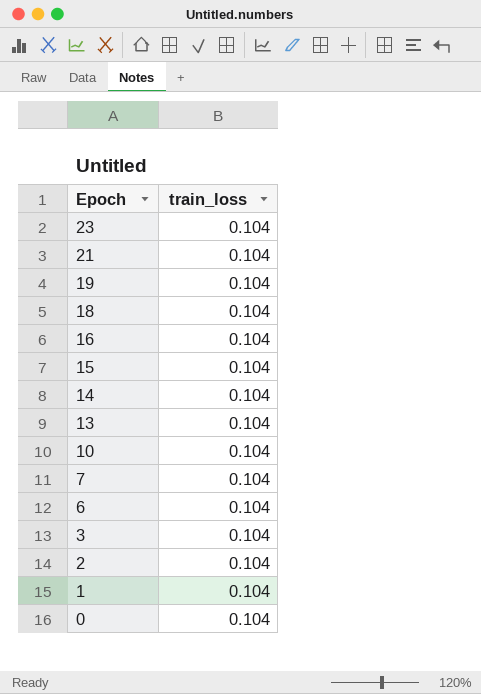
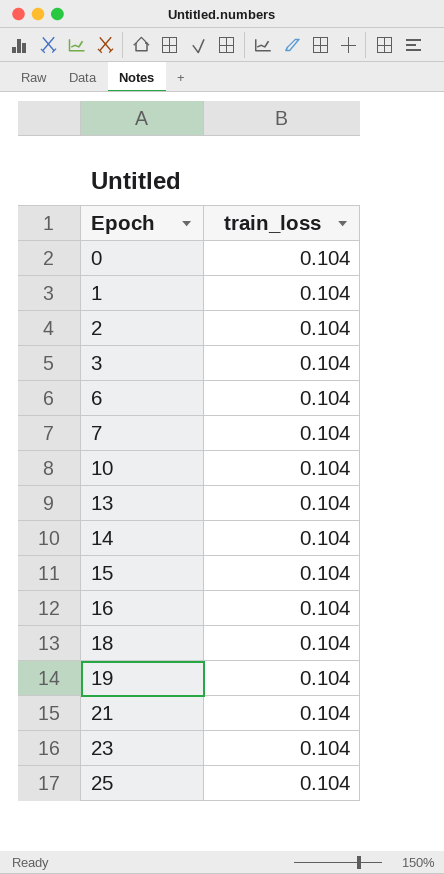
row order: Epoch descending -> Epoch ascending
row 25: none -> 0.104

